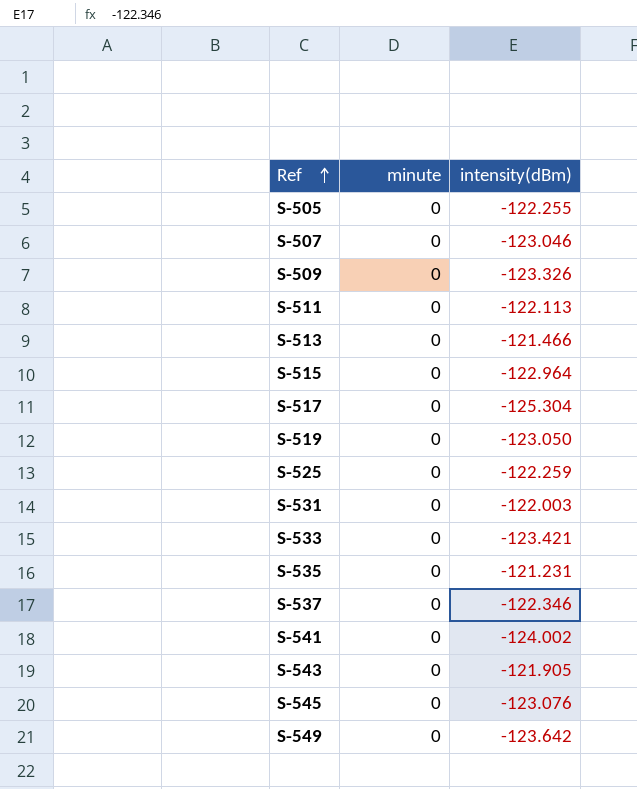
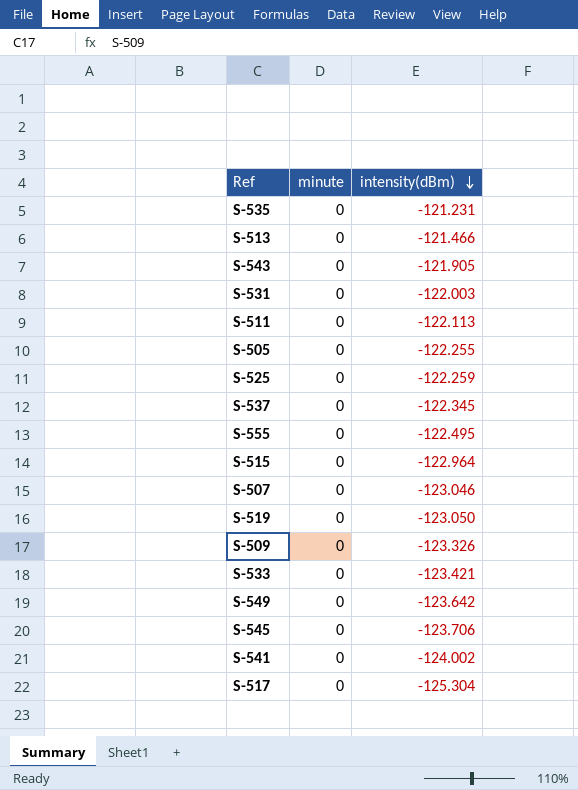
row order: Ref ascending -> intensity(dBm) descending
S-537 | intensity(dBm): -122.346 -> -122.345
row S-555: none -> 0 | -122.495
S-545 | intensity(dBm): -123.076 -> -123.706

